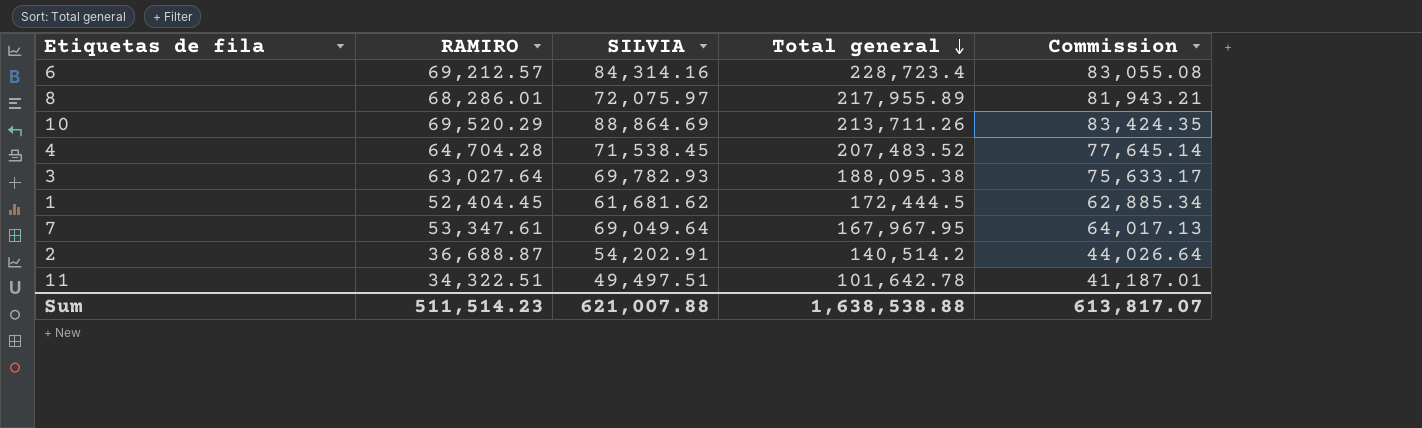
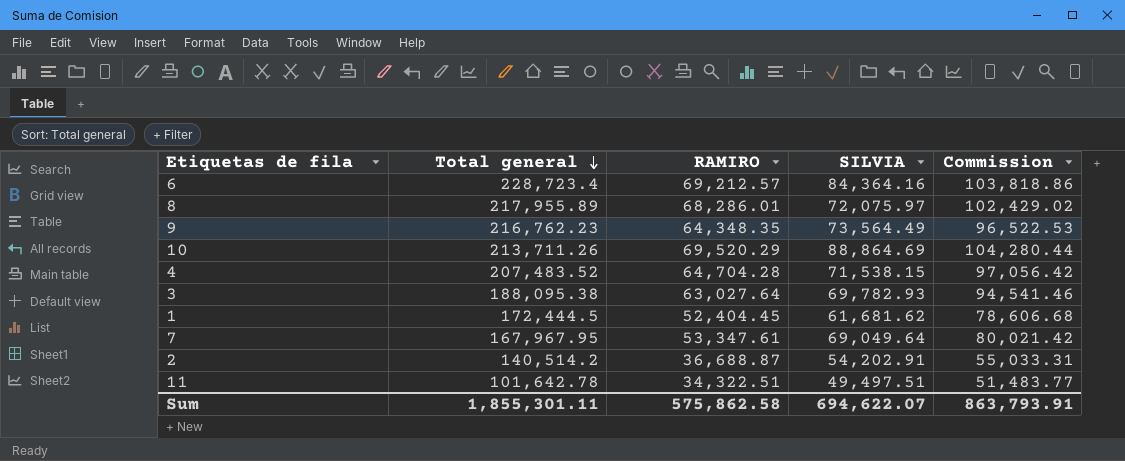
column Total general | position: 4 -> 2
column Commission | formula: [RAMIRO] * 1.2 -> [RAMIRO] * 1.5
6 | SILVIA: 84,314.16 -> 84,364.16
row 9: none -> 216,762.23 | 64,348.35 | 73,564.49 | 96,522.53
4 | SILVIA: 71,538.45 -> 71,538.15
Sum | Total general: 1,638,538.88 -> 1,855,301.11
Sum | RAMIRO: 511,514.23 -> 575,862.58
Sum | SILVIA: 621,007.88 -> 694,622.07
Sum | Commission: 613,817.07 -> 863,793.91

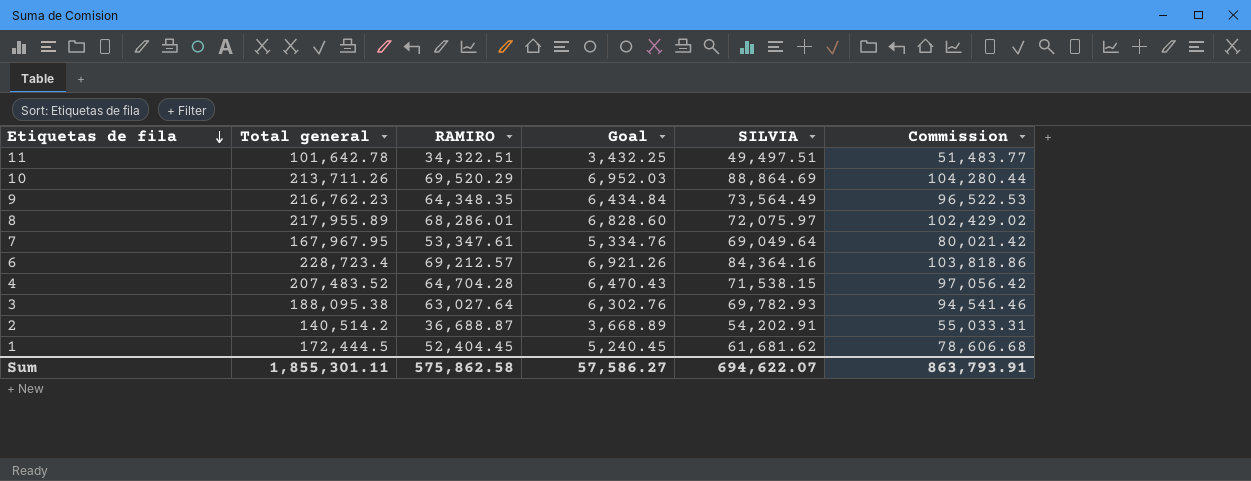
row order: Total general descending -> Etiquetas de fila descending
column Goal | formula: none -> [RAMIRO] * 0.1

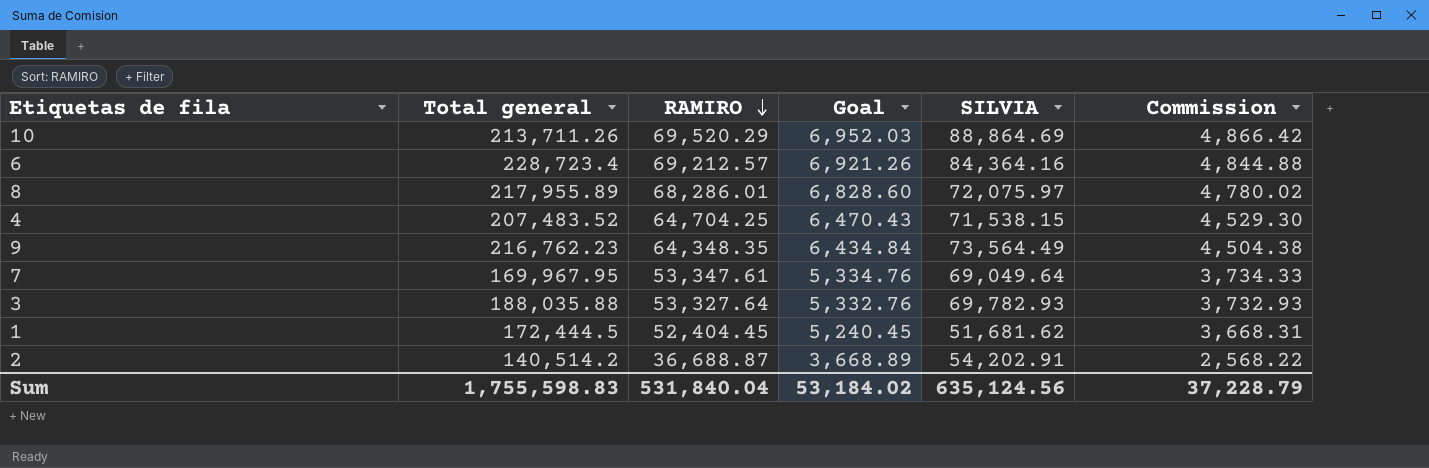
row order: Etiquetas de fila descending -> RAMIRO descending
column Commission | formula: [RAMIRO] * 1.5 -> [RAMIRO] * 0.07
row 11: 101,642.78 | 34,322.51 | 3,432.25 | 49,497.51 | 51,483.77 -> none
4 | RAMIRO: 64,704.28 -> 64,704.25
7 | Total general: 167,967.95 -> 169,967.95
3 | Total general: 188,095.38 -> 188,035.88
3 | RAMIRO: 63,027.64 -> 53,327.64
3 | Goal: 6,302.76 -> 5,332.76
1 | SILVIA: 61,681.62 -> 51,681.62
Sum | Total general: 1,855,301.11 -> 1,755,598.83
Sum | RAMIRO: 575,862.58 -> 531,840.04
Sum | Goal: 57,586.27 -> 53,184.02
Sum | SILVIA: 694,622.07 -> 635,124.56
Sum | Commission: 863,793.91 -> 37,228.79

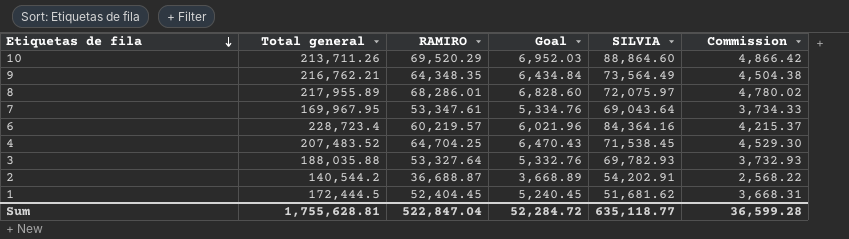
row order: RAMIRO descending -> Etiquetas de fila descending
10 | SILVIA: 88,864.69 -> 88,864.60
9 | Total general: 216,762.23 -> 216,762.21
7 | SILVIA: 69,049.64 -> 69,043.64
6 | RAMIRO: 69,212.57 -> 60,219.57
6 | Goal: 6,921.26 -> 6,021.96
6 | Commission: 4,844.88 -> 4,215.37
4 | SILVIA: 71,538.15 -> 71,538.45
2 | Total general: 140,514.2 -> 140,544.2
Sum | Total general: 1,755,598.83 -> 1,755,628.81
Sum | RAMIRO: 531,840.04 -> 522,847.04
Sum | Goal: 53,184.02 -> 52,284.72
Sum | SILVIA: 635,124.56 -> 635,118.77
Sum | Commission: 37,228.79 -> 36,599.28

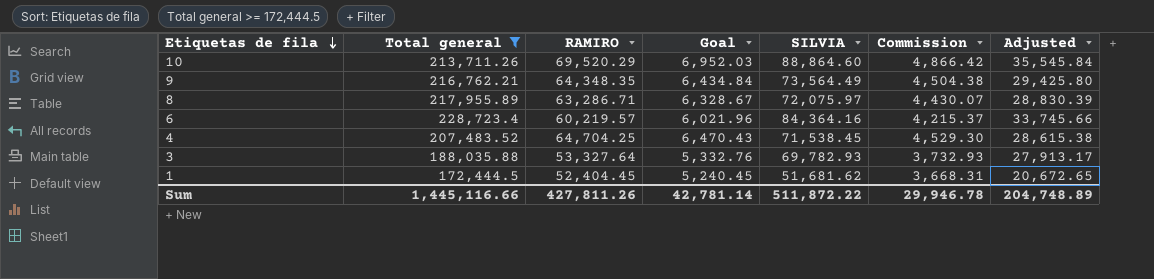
filter: none -> Total general >= 172,444.5
column Adjusted | formula: none -> [SILVIA] * 0.4
8 | RAMIRO: 68,286.01 -> 63,286.71
8 | Goal: 6,828.60 -> 6,328.67
8 | Commission: 4,780.02 -> 4,430.07
Sum | Total general: 1,755,628.81 -> 1,445,116.66
Sum | RAMIRO: 522,847.04 -> 427,811.26
Sum | Goal: 52,284.72 -> 42,781.14
Sum | SILVIA: 635,118.77 -> 511,872.22
Sum | Commission: 36,599.28 -> 29,946.78

